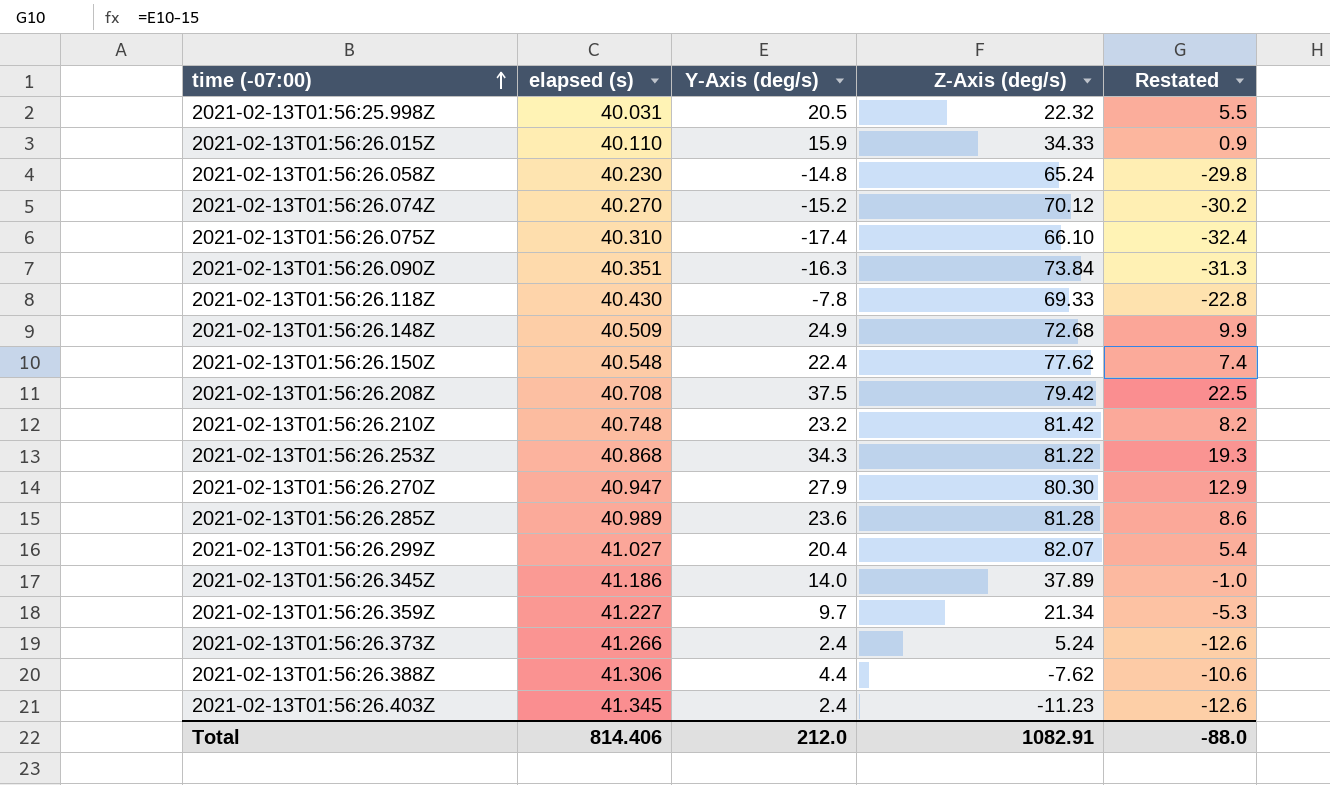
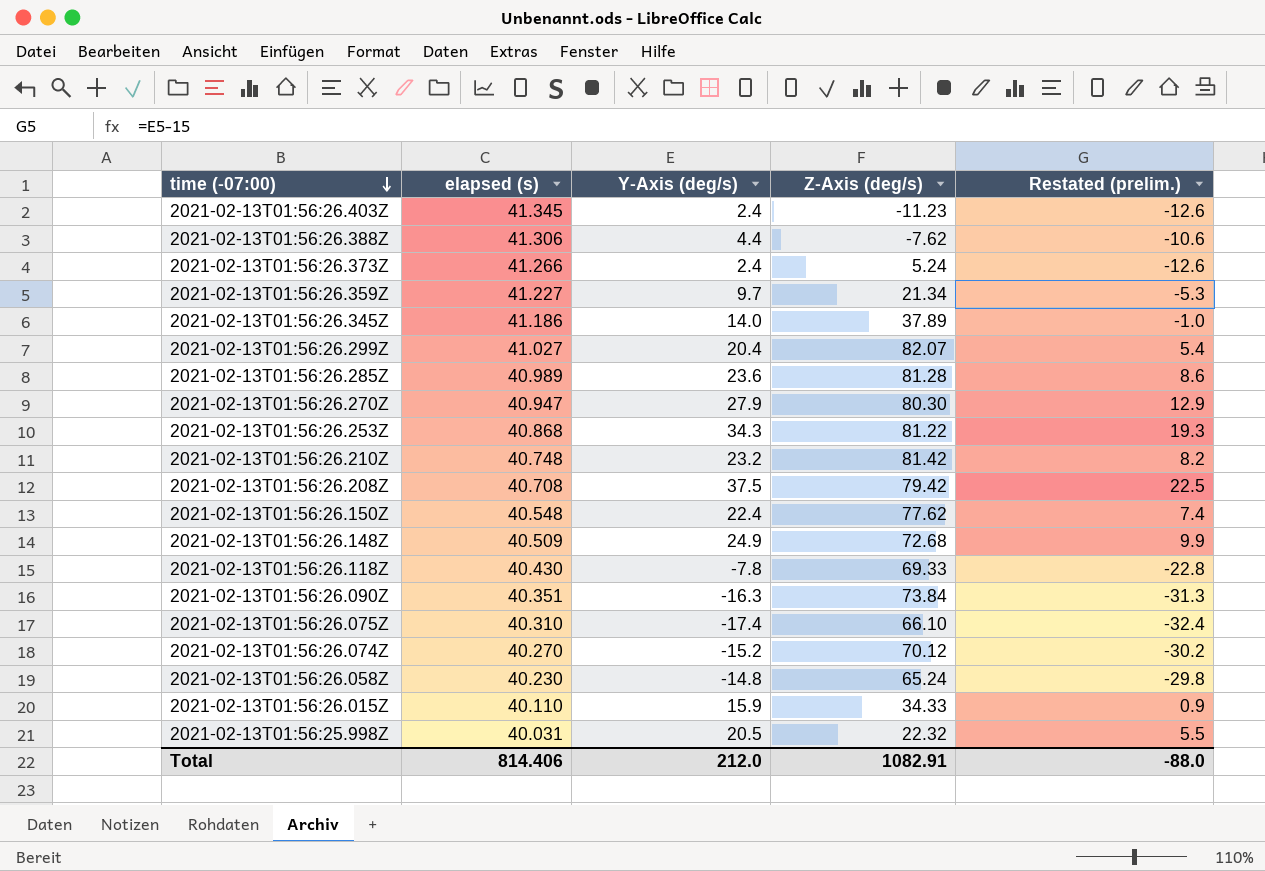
row order: time (-07:00) ascending -> time (-07:00) descending
column name: Restated -> Restated (prelim.)

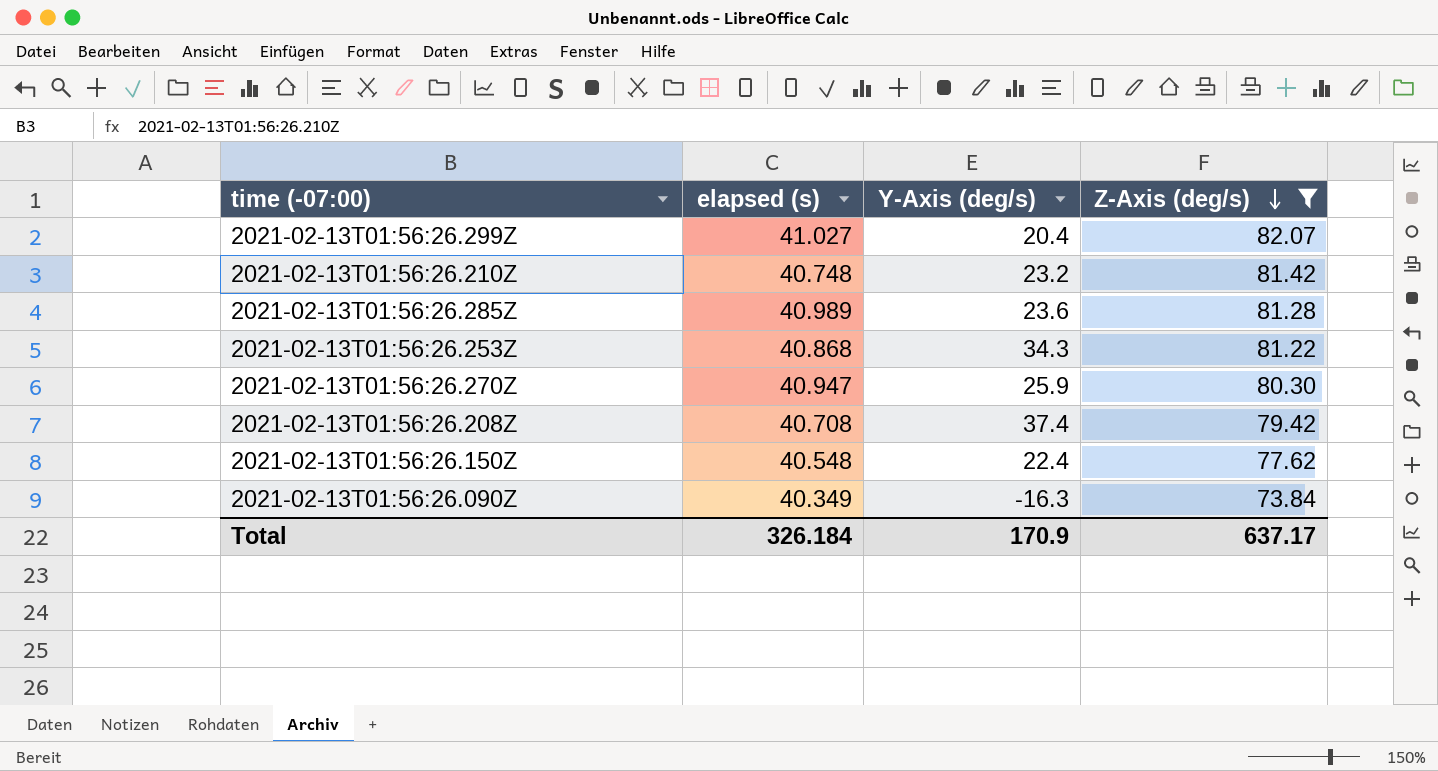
filter: none -> Z-Axis (deg/s) >= 73.84
row order: time (-07:00) descending -> Z-Axis (deg/s) descending
column Restated (prelim.) | formula: [Y-Axis (deg/s)] - 15 -> none
2021-02-13T01:56:26.270Z | Y-Axis (deg/s): 27.9 -> 25.9
2021-02-13T01:56:26.208Z | Y-Axis (deg/s): 37.5 -> 37.4
2021-02-13T01:56:26.090Z | elapsed (s): 40.351 -> 40.349
Total | elapsed (s): 814.406 -> 326.184
Total | Y-Axis (deg/s): 212.0 -> 170.9
Total | Z-Axis (deg/s): 1082.91 -> 637.17

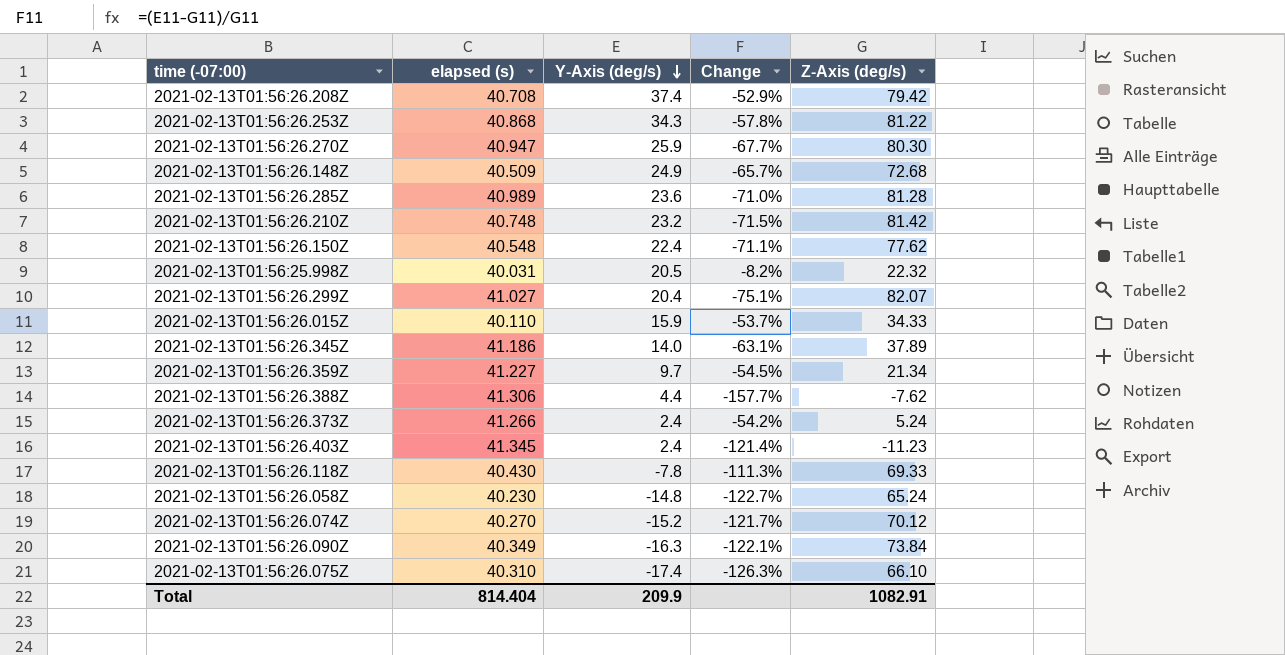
filter: Z-Axis (deg/s) >= 73.84 -> none
row order: Z-Axis (deg/s) descending -> Y-Axis (deg/s) descending
column Change | formula: none -> ([Y-Axis (deg/s)] - [Z-Axis (deg/s)]) / [Z-Axis (deg/s)]
Total | elapsed (s): 326.184 -> 814.404
Total | Y-Axis (deg/s): 170.9 -> 209.9
Total | Z-Axis (deg/s): 637.17 -> 1082.91

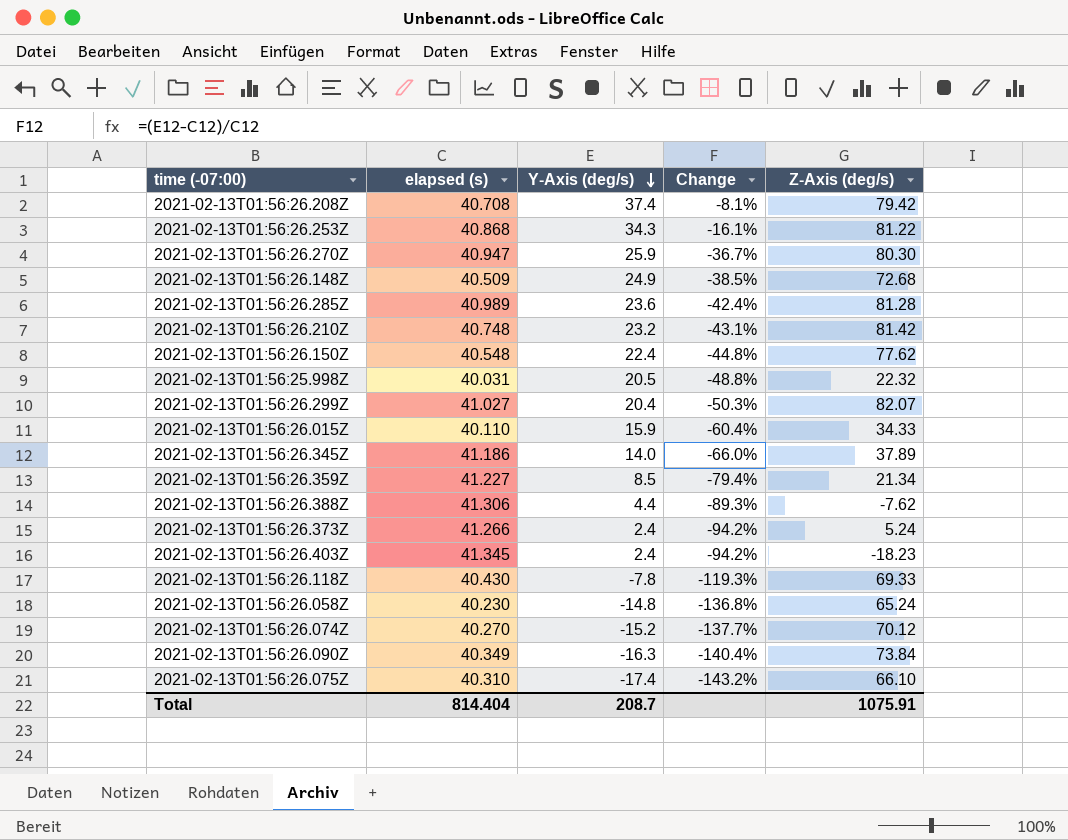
column Change | formula: ([Y-Axis (deg/s)] - [Z-Axis (deg/s)]) / [Z-Axis (deg/s)] -> ([Y-Axis (deg/s)] - [elapsed (s)]) / [elapsed (s)]
2021-02-13T01:56:26.359Z | Y-Axis (deg/s): 9.7 -> 8.5
2021-02-13T01:56:26.403Z | Z-Axis (deg/s): -11.23 -> -18.23
Total | Y-Axis (deg/s): 209.9 -> 208.7
Total | Z-Axis (deg/s): 1082.91 -> 1075.91

